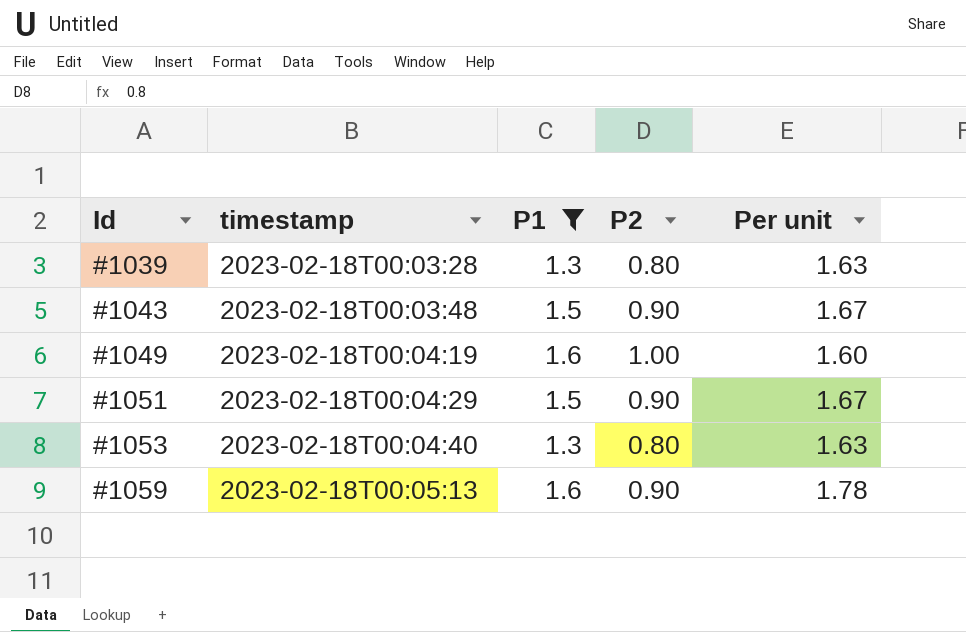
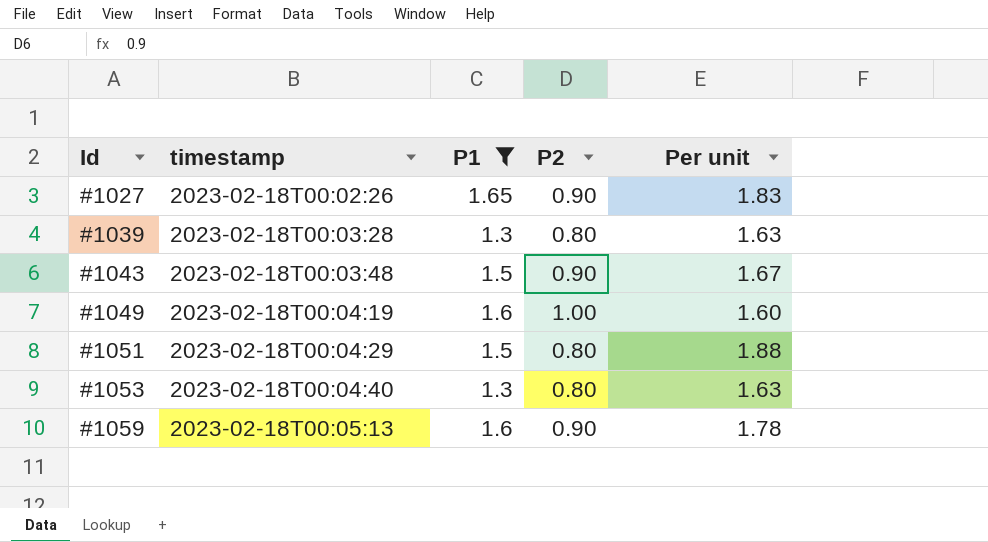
row #1027: none -> 2023-02-18T00:02:26 | 1.65 | 0.90 | 1.83
#1051 | P2: 0.90 -> 0.80
#1051 | Per unit: 1.67 -> 1.88

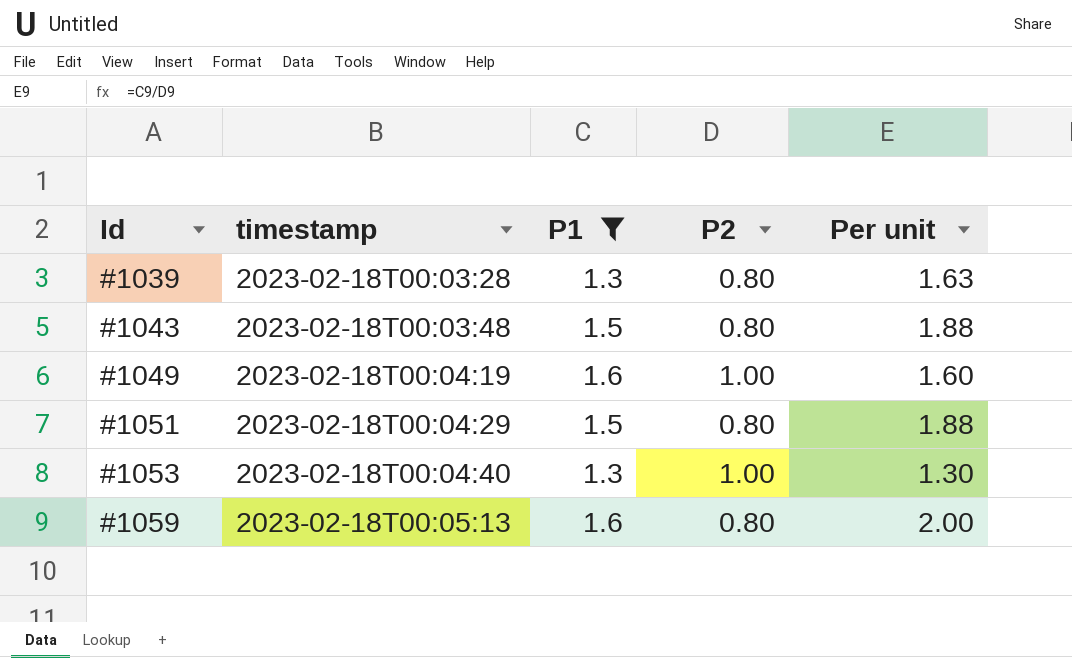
row #1027: 2023-02-18T00:02:26 | 1.65 | 0.90 | 1.83 -> none
#1043 | P2: 0.90 -> 0.80
#1043 | Per unit: 1.67 -> 1.88
#1053 | P2: 0.80 -> 1.00
#1053 | Per unit: 1.63 -> 1.30
#1059 | P2: 0.90 -> 0.80
#1059 | Per unit: 1.78 -> 2.00

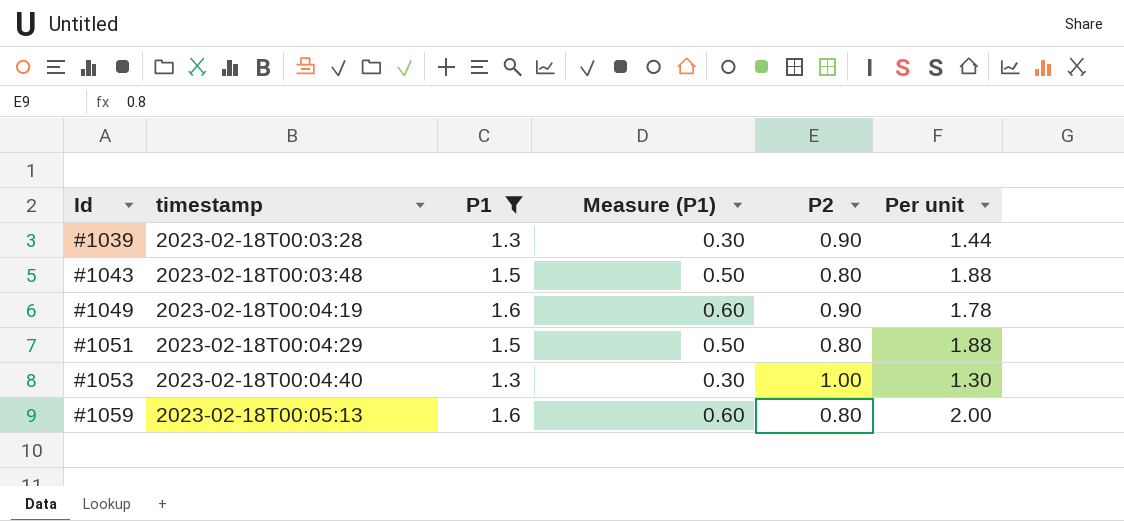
column Measure (P1) | formula: none -> [P1] - 1
#1039 | P2: 0.80 -> 0.90
#1039 | Per unit: 1.63 -> 1.44
#1049 | P2: 1.00 -> 0.90
#1049 | Per unit: 1.60 -> 1.78

